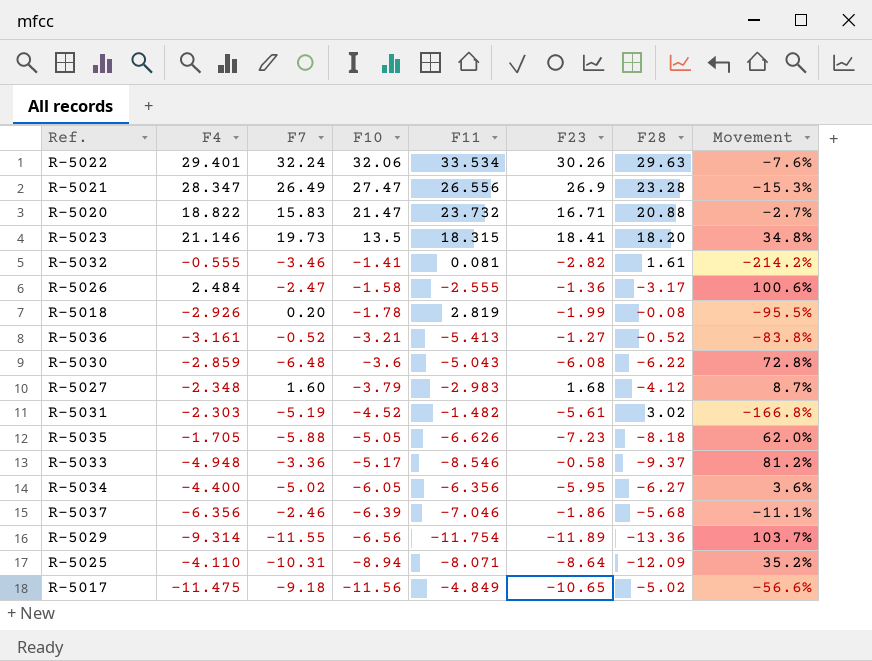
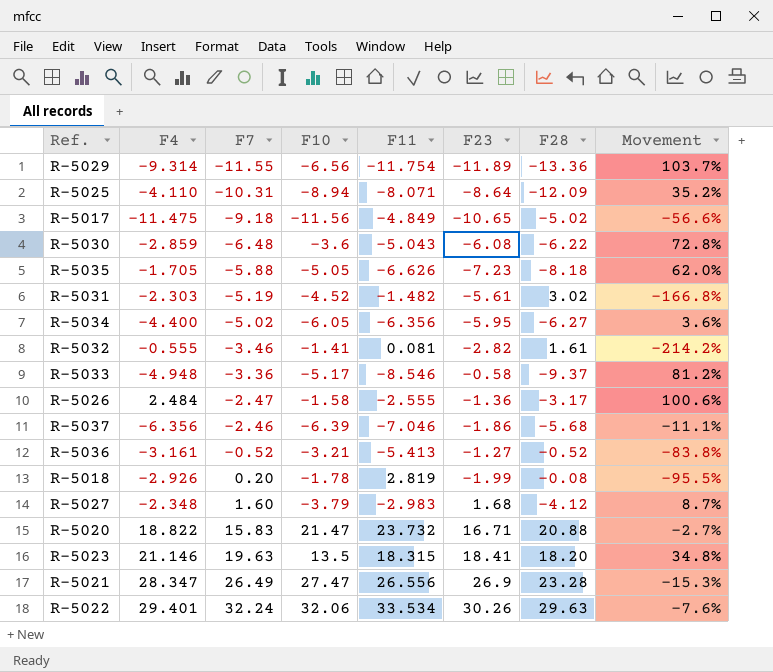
row order: F10 descending -> F7 ascending
R-5023 | F7: 19.73 -> 19.63

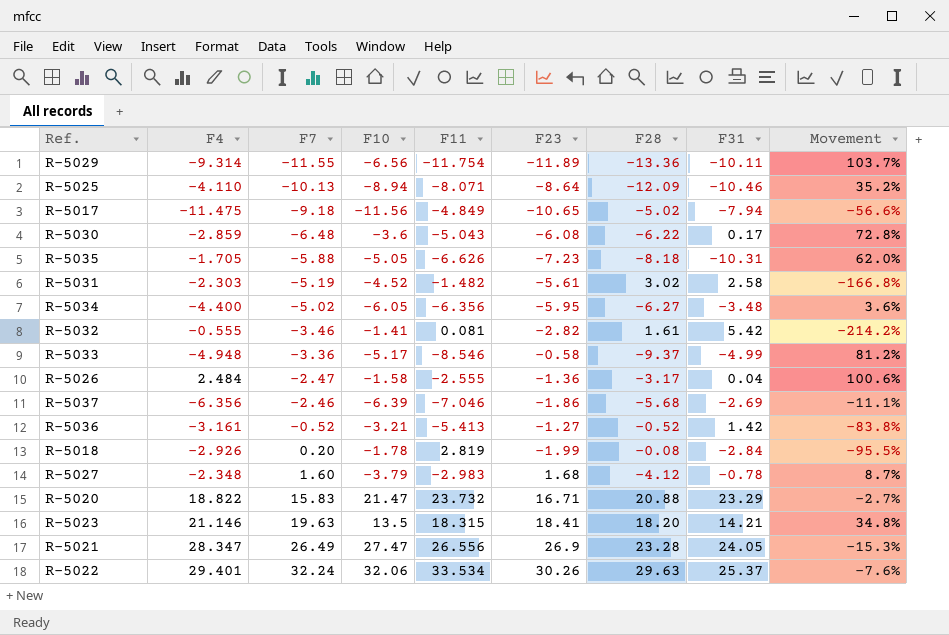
column F31 | position: none -> 8
R-5025 | F7: -10.31 -> -10.13

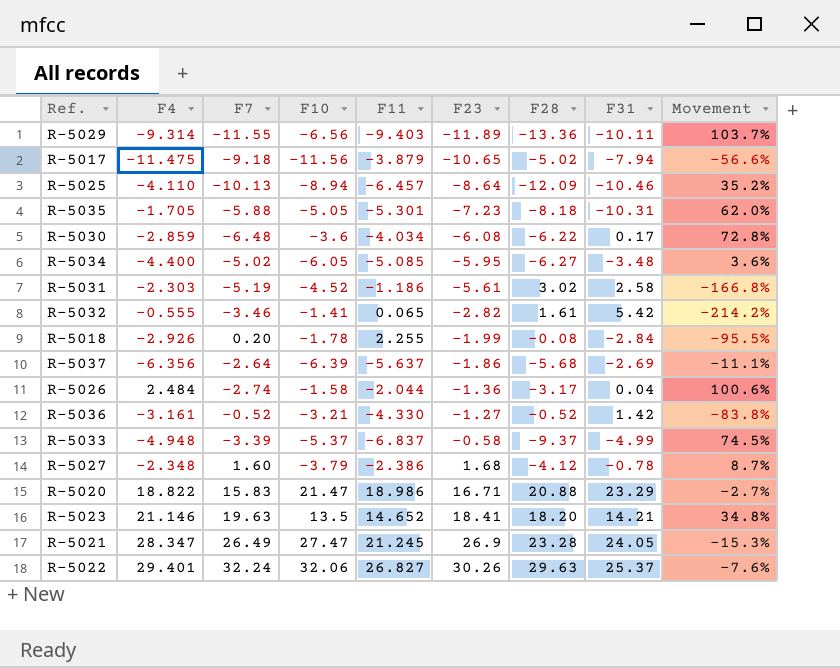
row order: F7 ascending -> F23 ascending
R-5029 | F11: -11.754 -> -9.403
R-5017 | F11: -4.849 -> -3.879
R-5025 | F11: -8.071 -> -6.457
R-5035 | F11: -6.626 -> -5.301
R-5030 | F11: -5.043 -> -4.034
R-5034 | F11: -6.356 -> -5.085
R-5031 | F11: -1.482 -> -1.186
R-5032 | F11: 0.081 -> 0.065
R-5018 | F11: 2.819 -> 2.255
R-5037 | F7: -2.46 -> -2.64
R-5037 | F11: -7.046 -> -5.637
R-5026 | F7: -2.47 -> -2.74
R-5026 | F11: -2.555 -> -2.044
R-5036 | F11: -5.413 -> -4.330
R-5033 | F7: -3.36 -> -3.39
R-5033 | F10: -5.17 -> -5.37
R-5033 | F11: -8.546 -> -6.837
R-5033 | Movement: 81.2% -> 74.5%
R-5027 | F11: -2.983 -> -2.386
R-5020 | F11: 23.732 -> 18.986
R-5023 | F11: 18.315 -> 14.652
R-5021 | F11: 26.556 -> 21.245
R-5022 | F11: 33.534 -> 26.827

